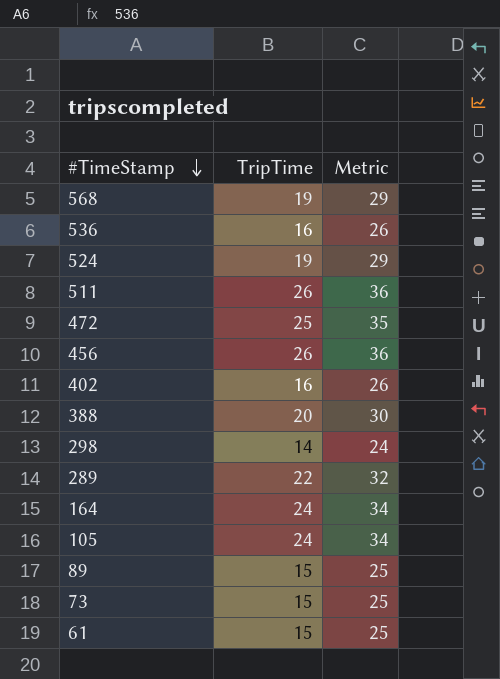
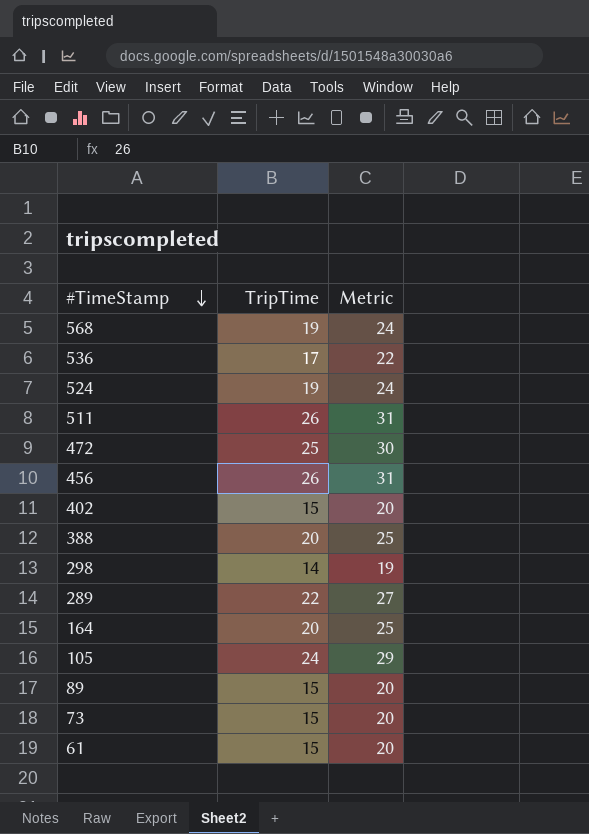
column Metric | formula: [TripTime] + 10 -> [TripTime] + 5
536 | TripTime: 16 -> 17
402 | TripTime: 16 -> 15
164 | TripTime: 24 -> 20

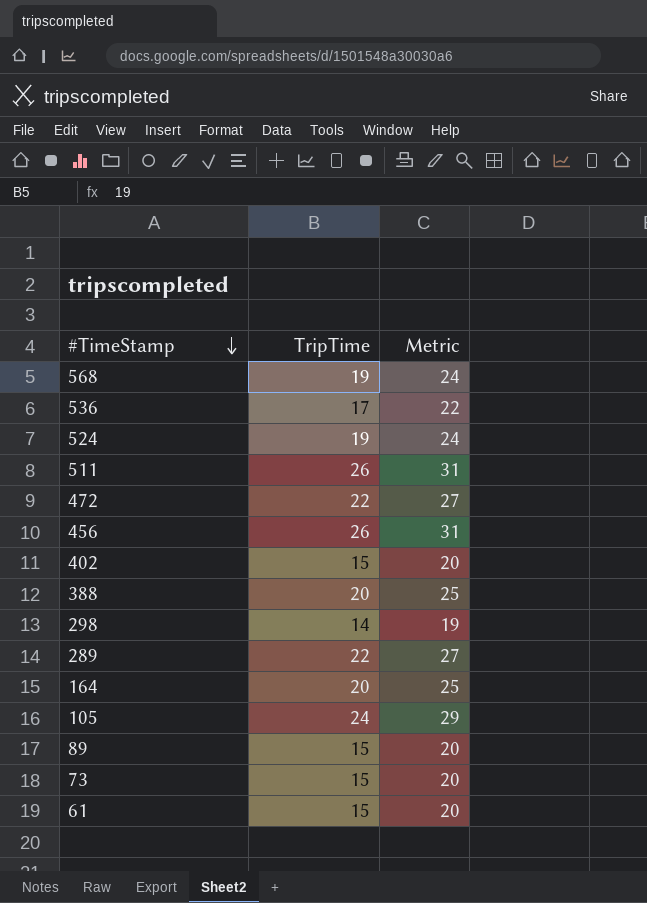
472 | TripTime: 25 -> 22
472 | Metric: 30 -> 27

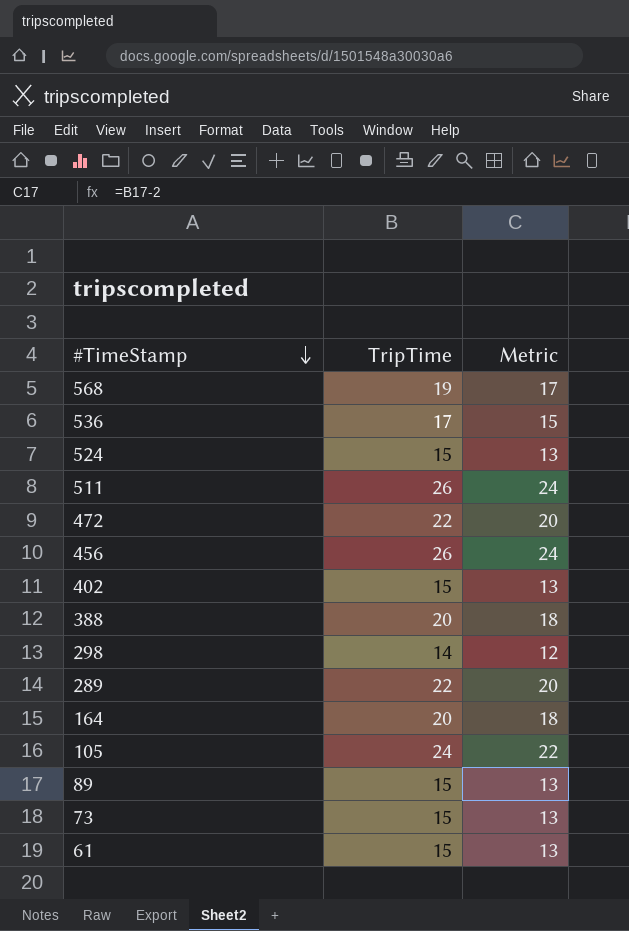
column Metric | formula: [TripTime] + 5 -> [TripTime] - 2
524 | TripTime: 19 -> 15

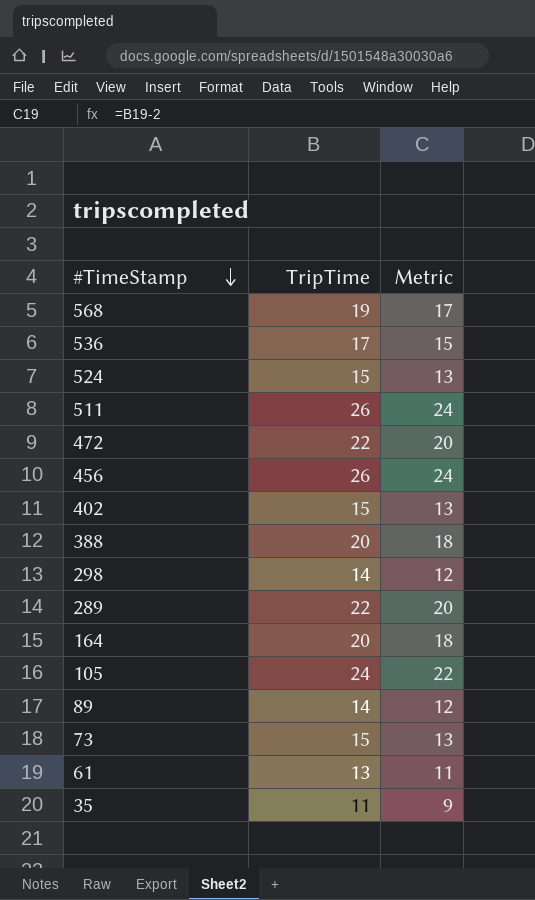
89 | TripTime: 15 -> 14
89 | Metric: 13 -> 12
61 | TripTime: 15 -> 13
61 | Metric: 13 -> 11
row 35: none -> 11 | 9

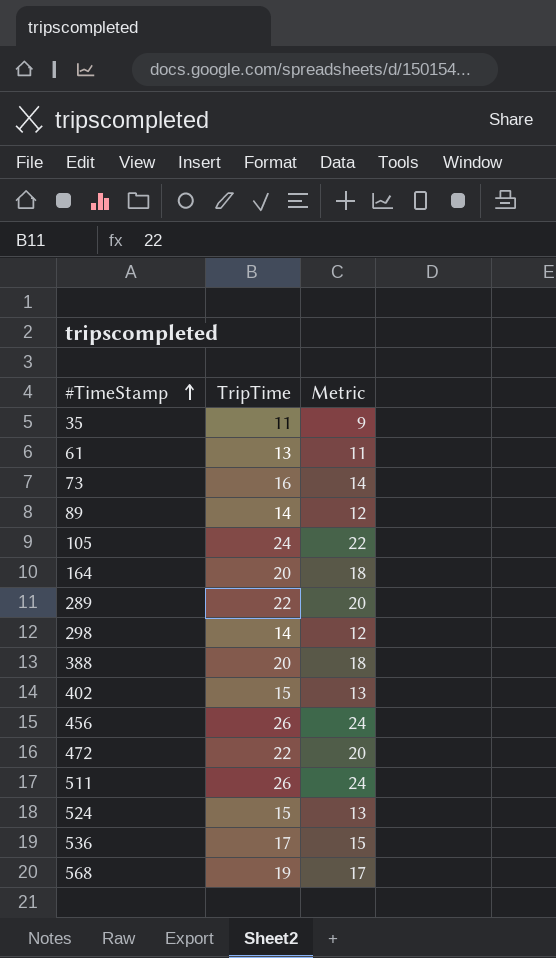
row order: #TimeStamp descending -> #TimeStamp ascending
73 | TripTime: 15 -> 16
73 | Metric: 13 -> 14

